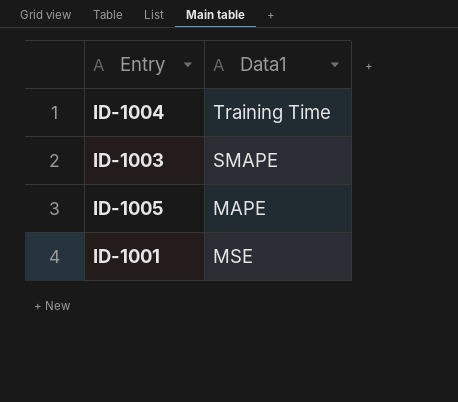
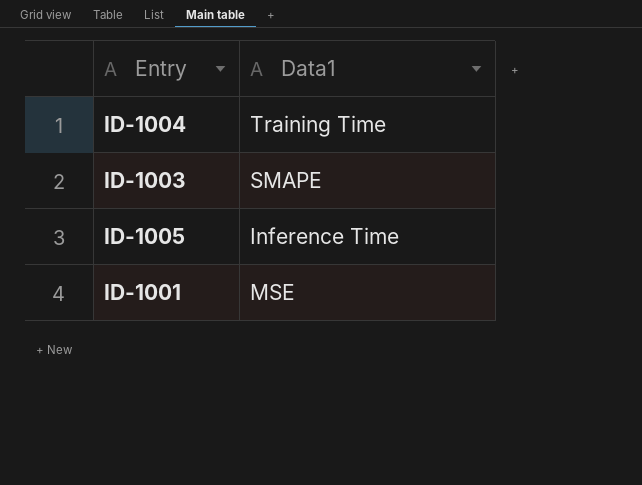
ID-1005 | Data1: MAPE -> Inference Time

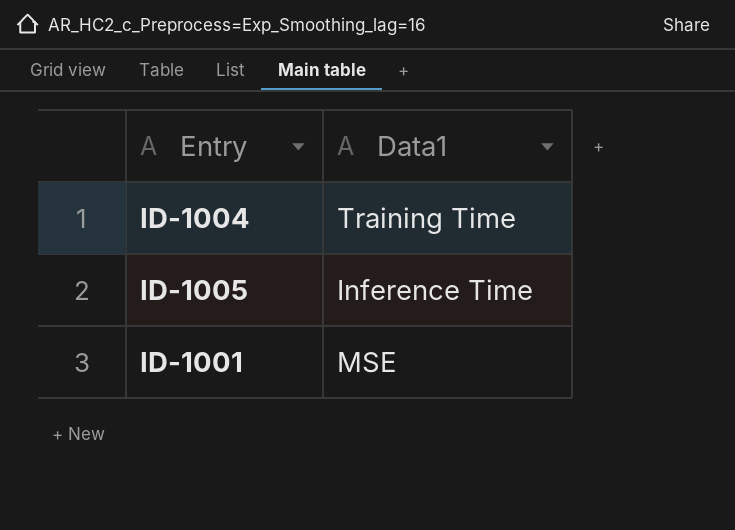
row ID-1003: SMAPE -> none

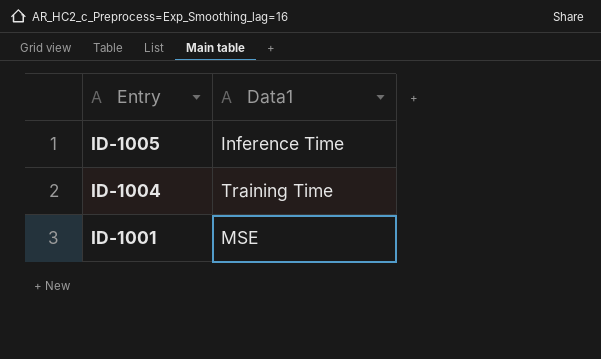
row order: none -> Entry descending

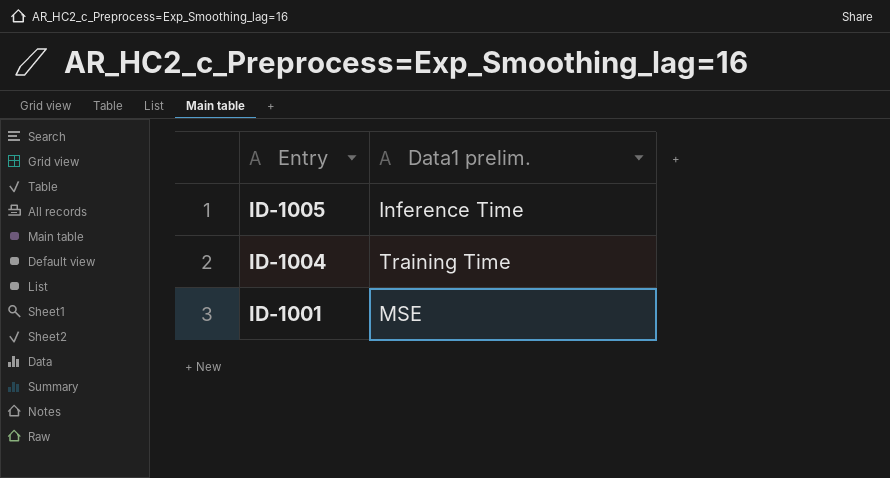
column name: Data1 -> Data1 prelim.

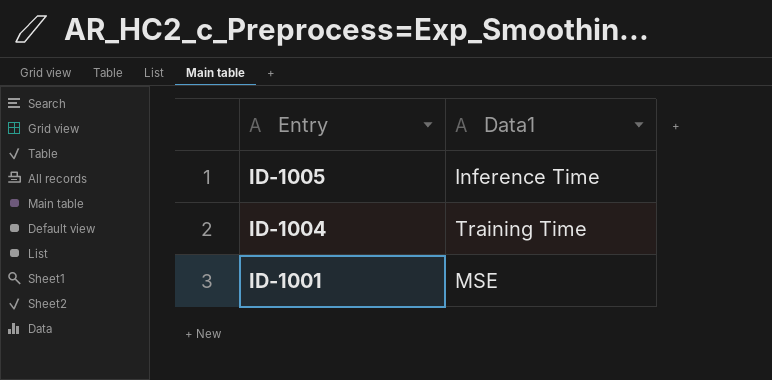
column name: Data1 prelim. -> Data1

